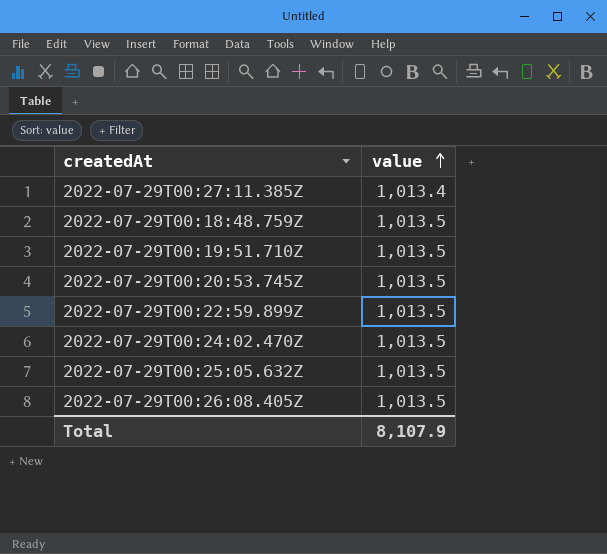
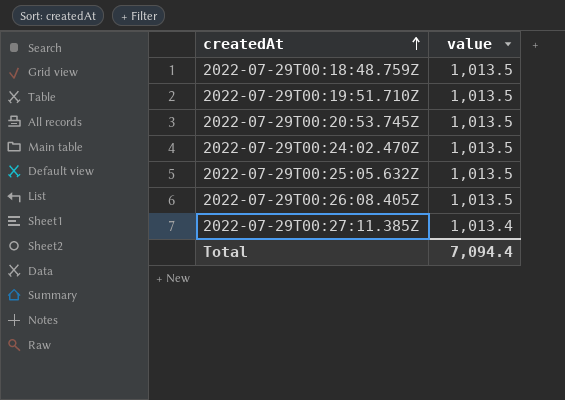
row order: value ascending -> createdAt ascending
row 2022-07-29T00:22:59.899Z: 1,013.5 -> none
Total | value: 8,107.9 -> 7,094.4

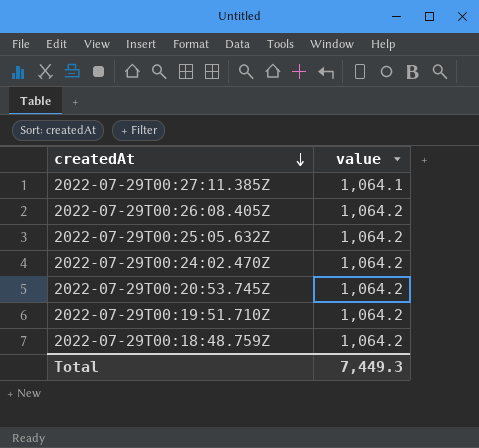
row order: createdAt ascending -> createdAt descending
2022-07-29T00:27:11.385Z | value: 1,013.4 -> 1,064.1
2022-07-29T00:26:08.405Z | value: 1,013.5 -> 1,064.2
2022-07-29T00:25:05.632Z | value: 1,013.5 -> 1,064.2
2022-07-29T00:24:02.470Z | value: 1,013.5 -> 1,064.2
2022-07-29T00:20:53.745Z | value: 1,013.5 -> 1,064.2
2022-07-29T00:19:51.710Z | value: 1,013.5 -> 1,064.2
2022-07-29T00:18:48.759Z | value: 1,013.5 -> 1,064.2
Total | value: 7,094.4 -> 7,449.3

